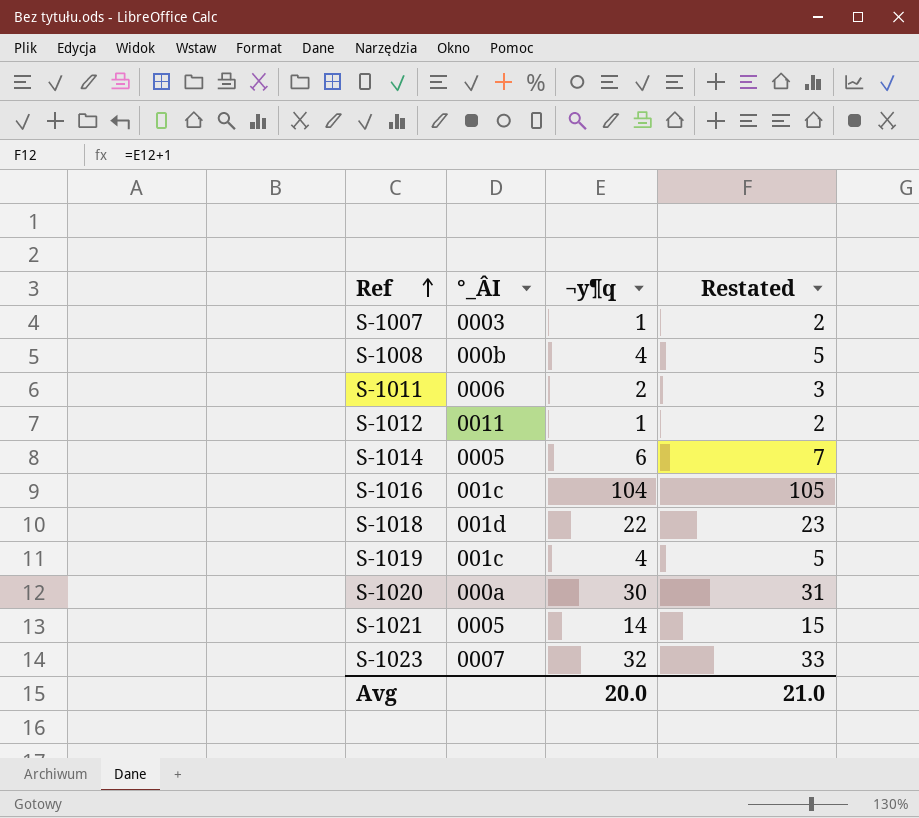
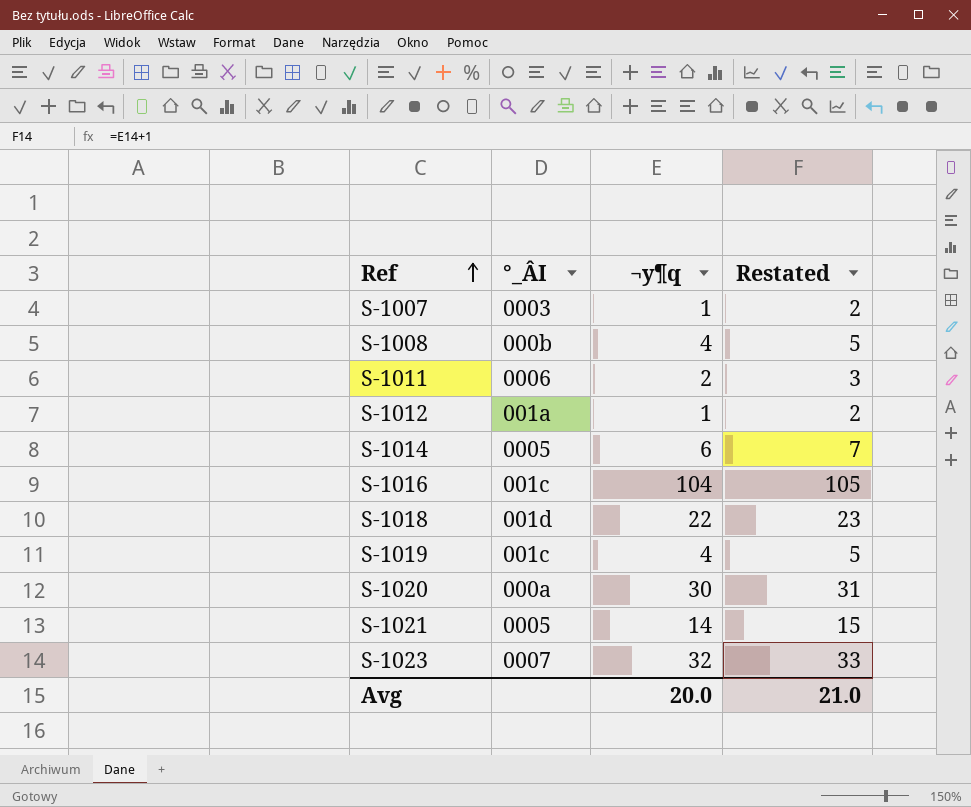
S-1012 | °_ÂI: 0011 -> 001a

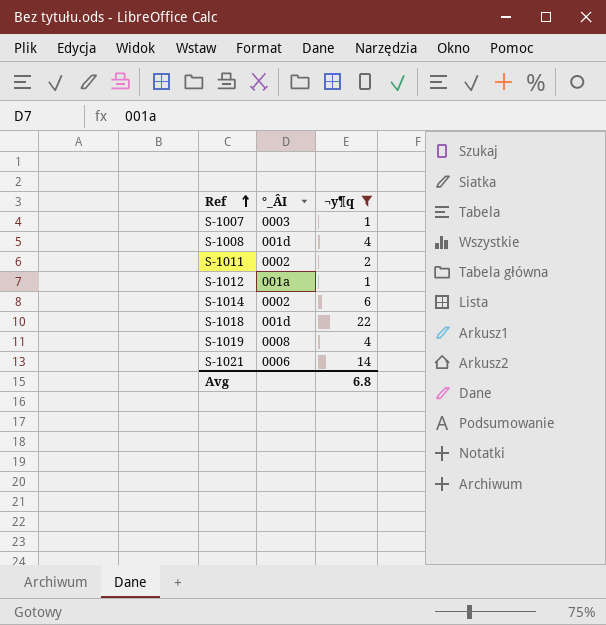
filter: none -> ¬y¶q <= 22
column Restated | formula: [¬y¶q] + 1 -> none
S-1008 | °_ÂI: 000b -> 001d
S-1011 | °_ÂI: 0006 -> 0002
S-1014 | °_ÂI: 0005 -> 0002
S-1019 | °_ÂI: 001c -> 0008
S-1021 | °_ÂI: 0005 -> 0006
Avg | ¬y¶q: 20.0 -> 6.8

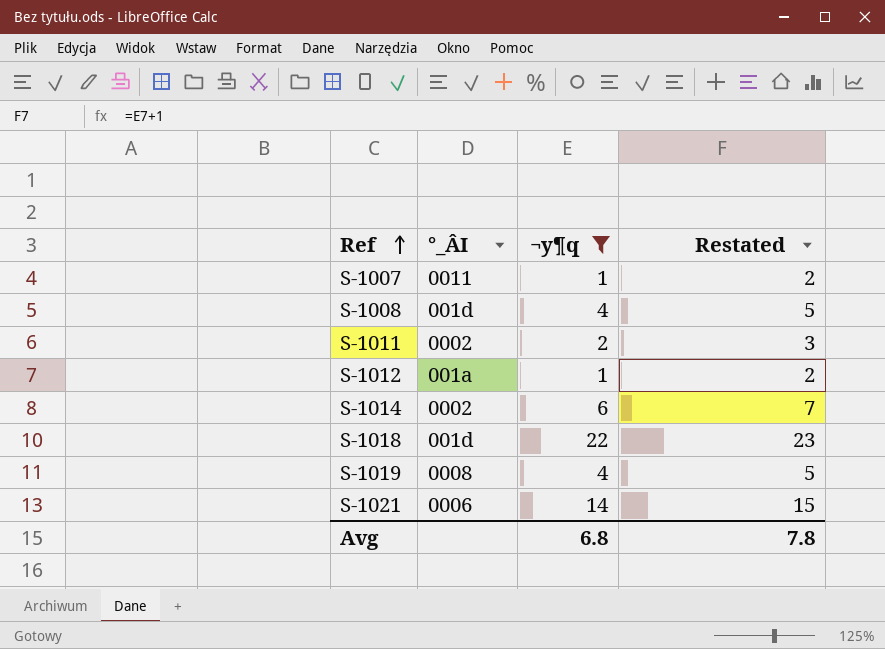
column Restated | formula: none -> [¬y¶q] + 1
S-1007 | °_ÂI: 0003 -> 0011

